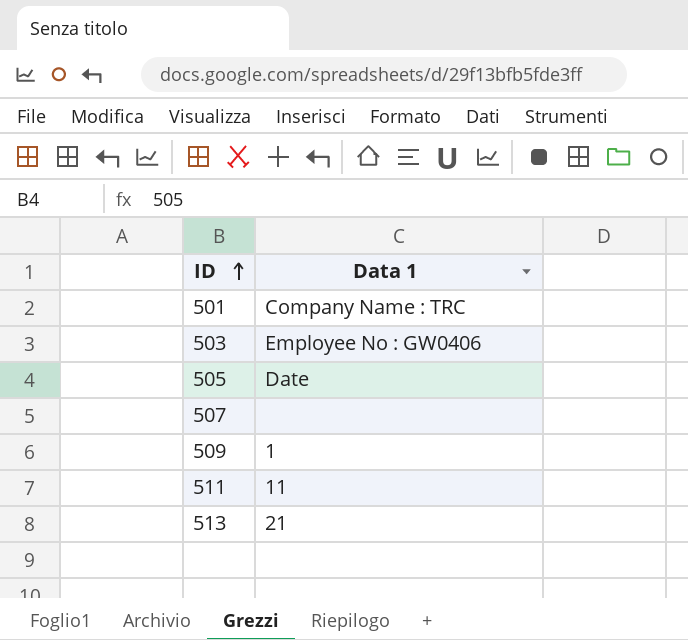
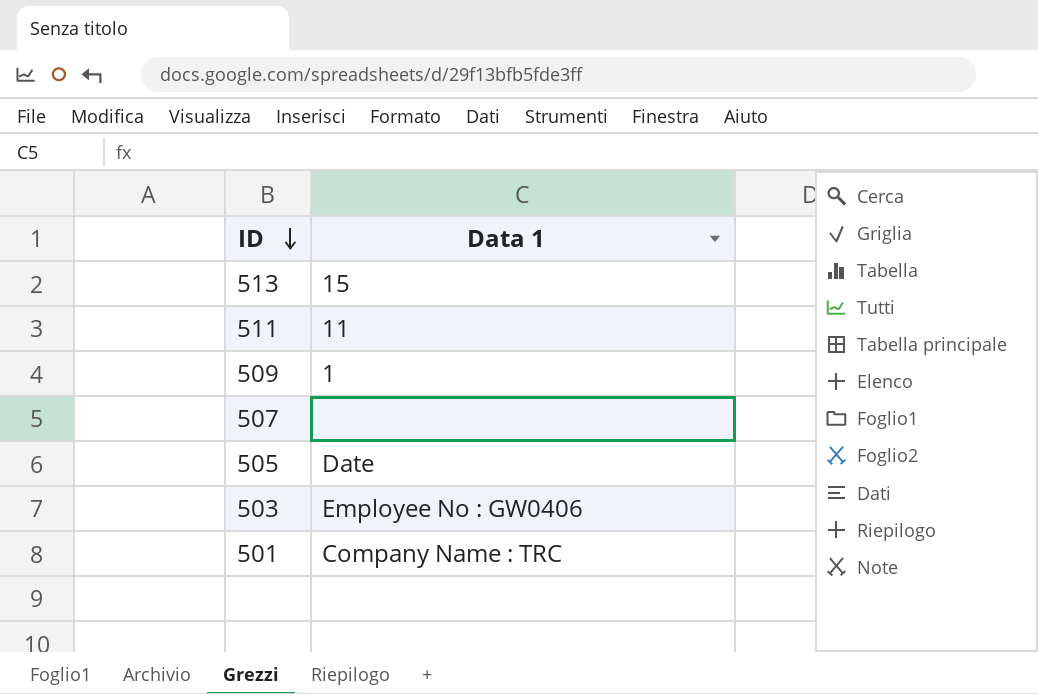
row order: ID ascending -> ID descending
513 | Data 1: 21 -> 15

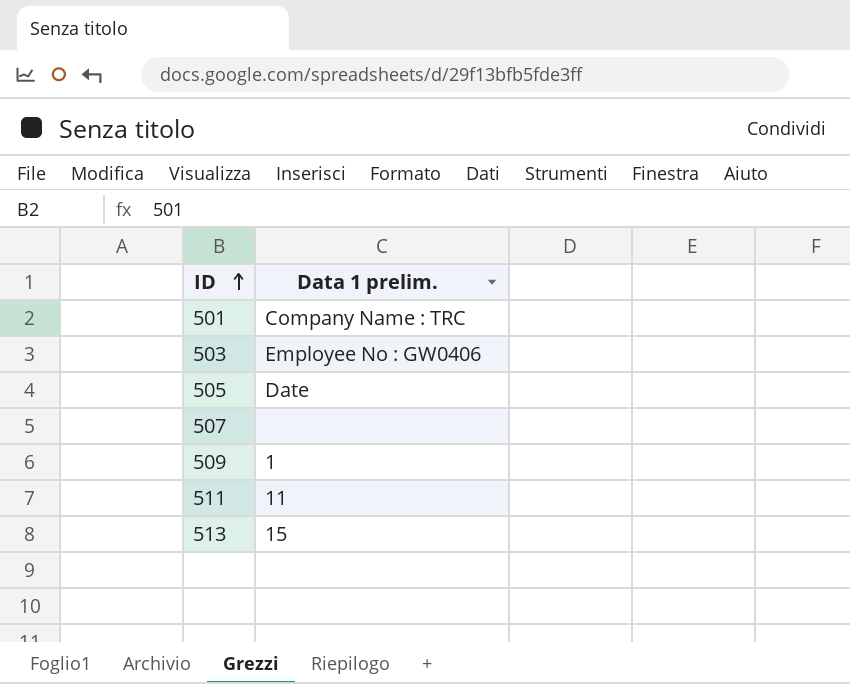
row order: ID descending -> ID ascending
column name: Data 1 -> Data 1 prelim.

